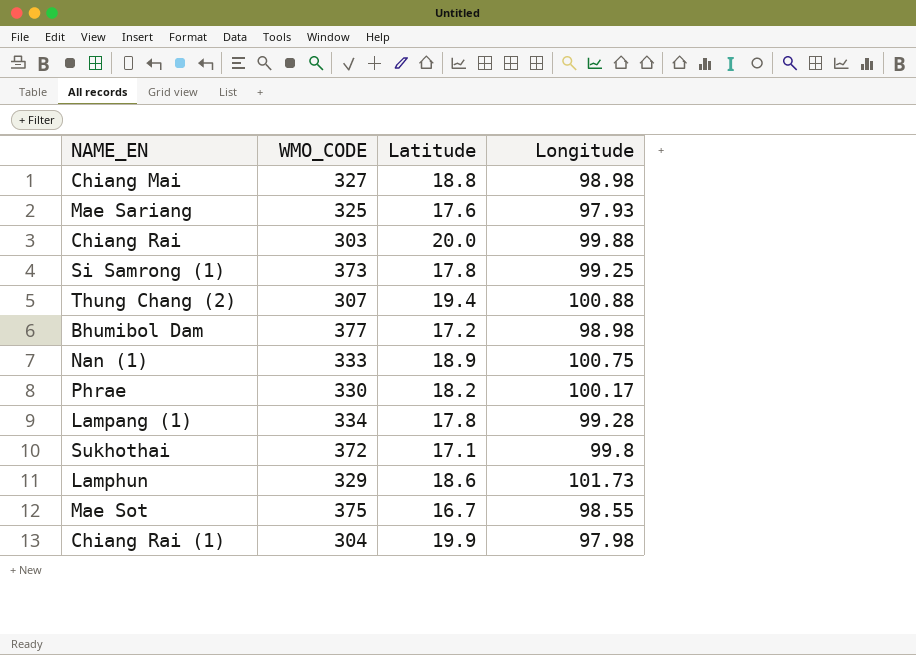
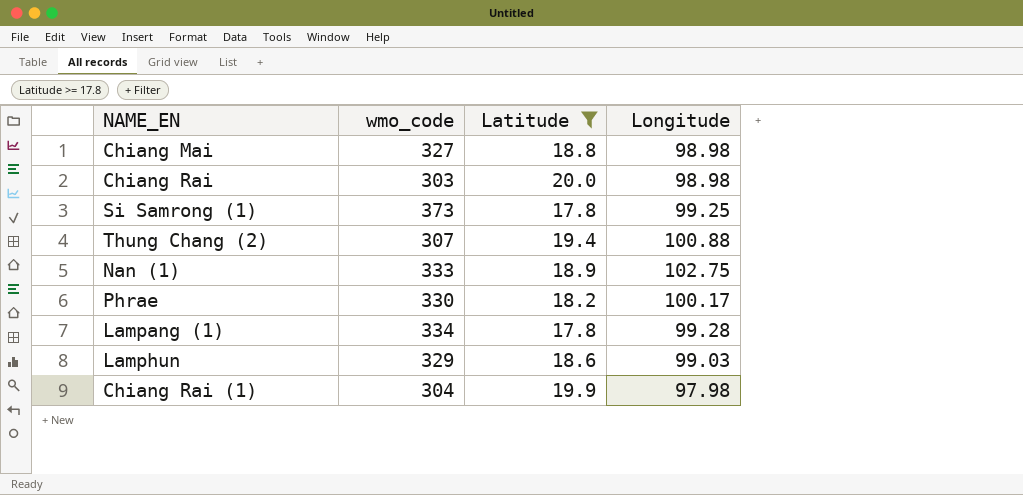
filter: none -> Latitude >= 17.8
column name: WMO_CODE -> wmo_code
Chiang Rai | Longitude: 99.88 -> 98.98
Nan (1) | Longitude: 100.75 -> 102.75
Lamphun | Longitude: 101.73 -> 99.03

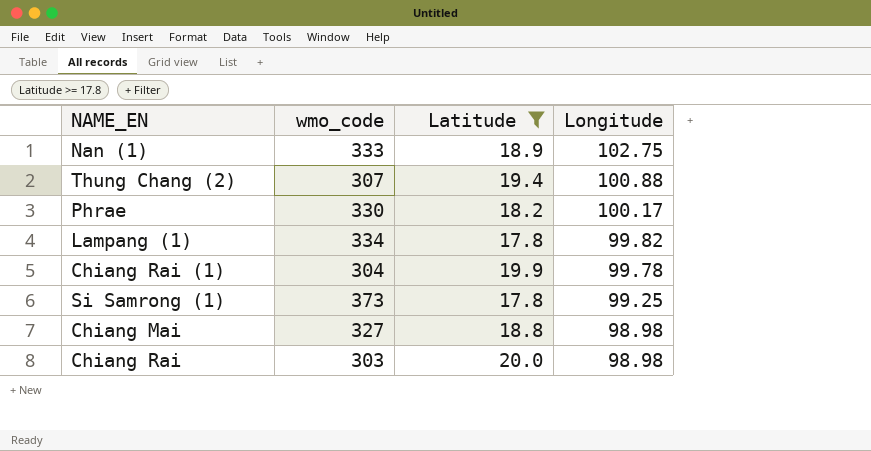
row order: none -> Longitude descending
row Lamphun: 329 | 18.6 | 99.03 -> none
Lampang (1) | Longitude: 99.28 -> 99.82
Chiang Rai (1) | Longitude: 97.98 -> 99.78

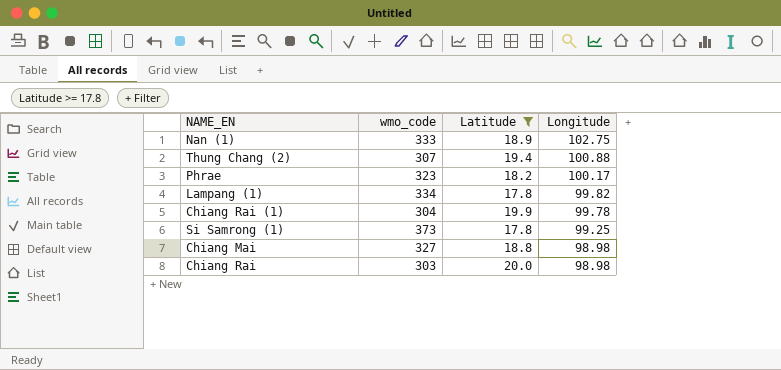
Phrae | wmo_code: 330 -> 323

